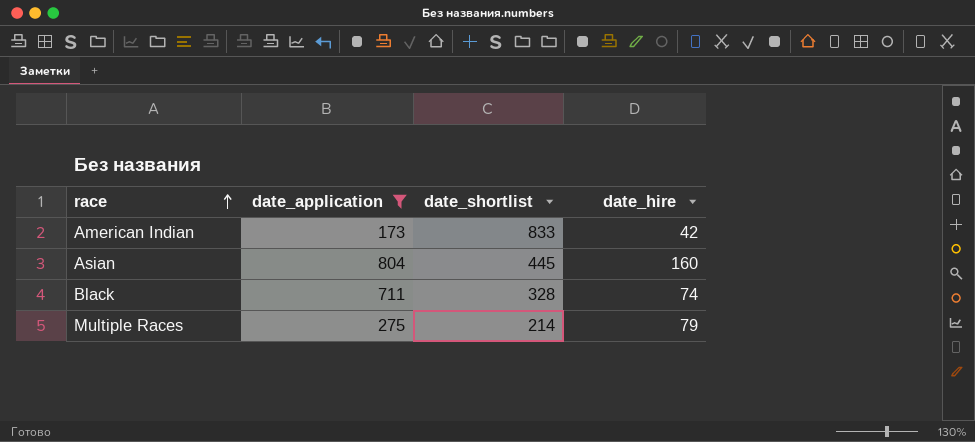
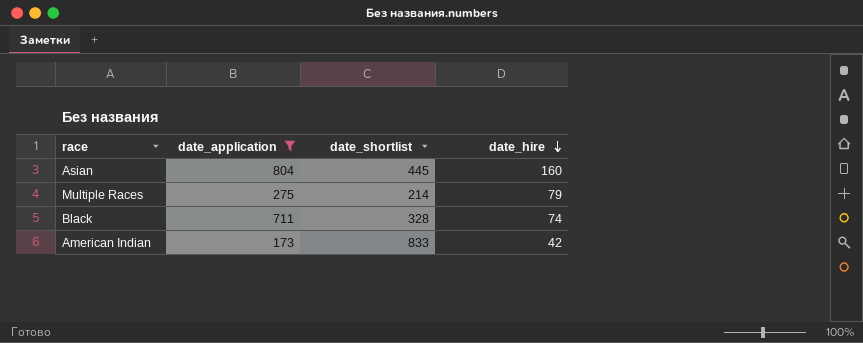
row order: race ascending -> date_hire descending

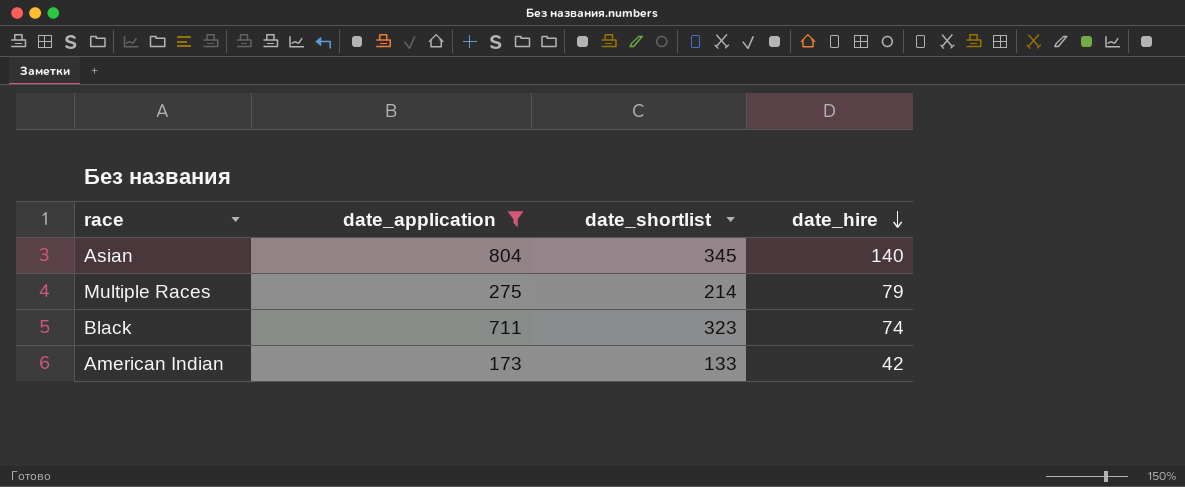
Asian | date_shortlist: 445 -> 345
Asian | date_hire: 160 -> 140
Black | date_shortlist: 328 -> 323
American Indian | date_shortlist: 833 -> 133

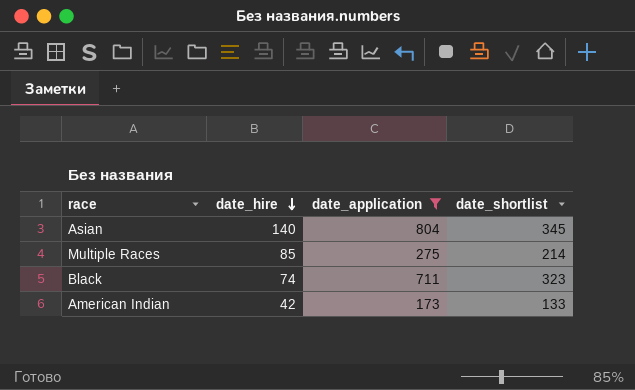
column date_hire | position: 4 -> 2
Multiple Races | date_hire: 79 -> 85

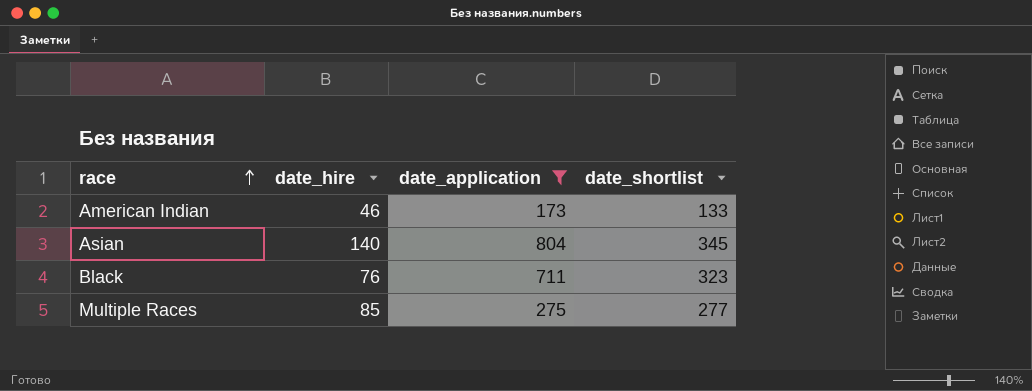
row order: date_hire descending -> race ascending
American Indian | date_hire: 42 -> 46
Black | date_hire: 74 -> 76
Multiple Races | date_shortlist: 214 -> 277

